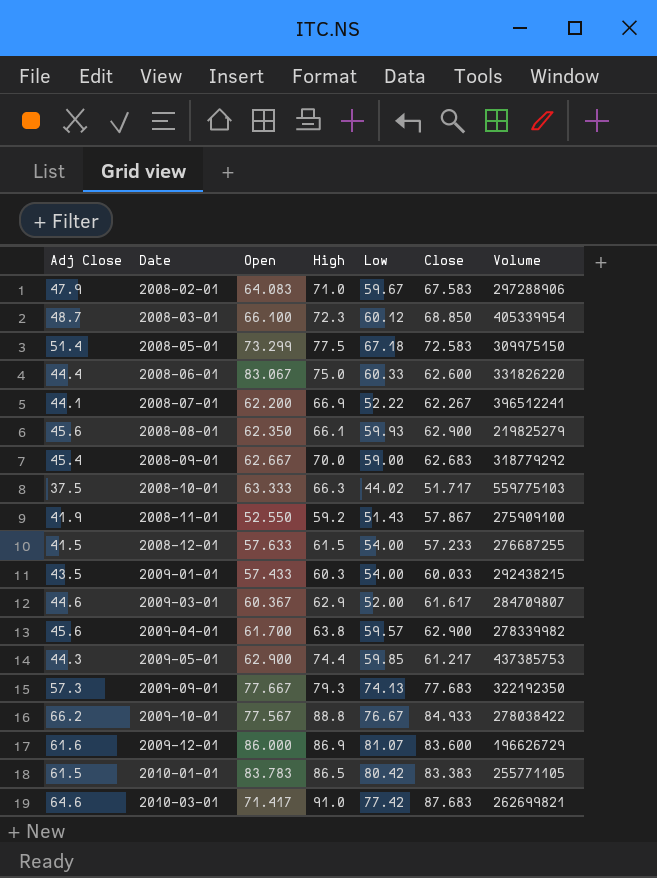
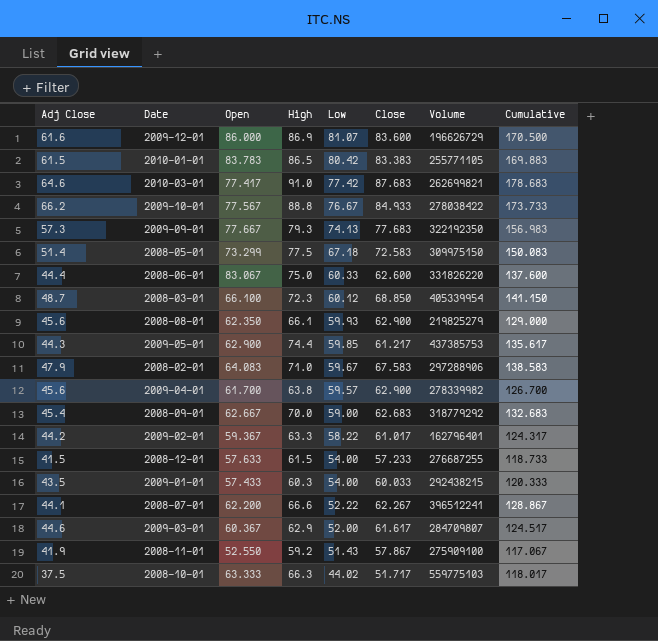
row order: Date ascending -> Low descending
column Cumulative | formula: none -> [High] + [Close]
2010-03-01 | Open: 71.417 -> 77.417
row 2009-02-01: none -> 44.2 | 59.367 | 63.3 | 58.22 | 61.017 | 162796401 | 124.317
2008-07-01 | High: 66.9 -> 66.6

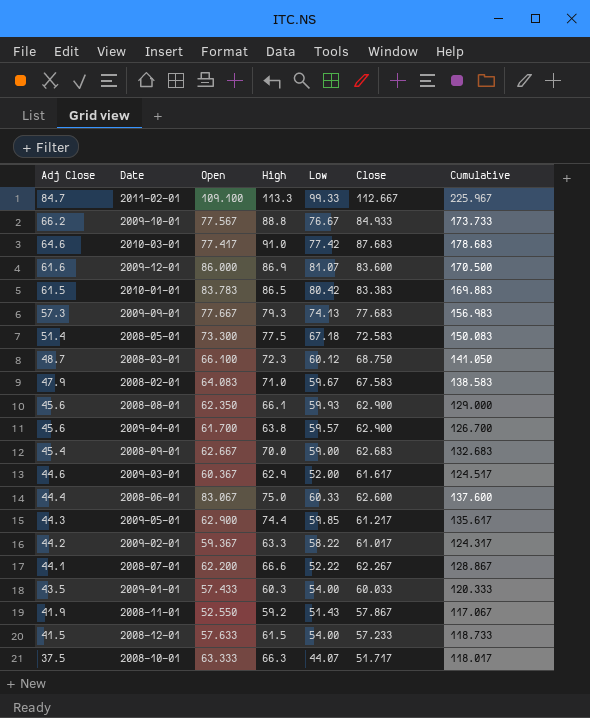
row order: Low descending -> Adj Close descending
column Volume | position: 7 -> none
row 2011-02-01: none -> 84.7 | 109.100 | 113.3 | 99.33 | 112.667 | 225.967
2008-05-01 | Open: 73.299 -> 73.300
2008-03-01 | Close: 68.850 -> 68.750
2008-03-01 | Cumulative: 141.150 -> 141.050
2008-10-01 | Low: 44.02 -> 44.07

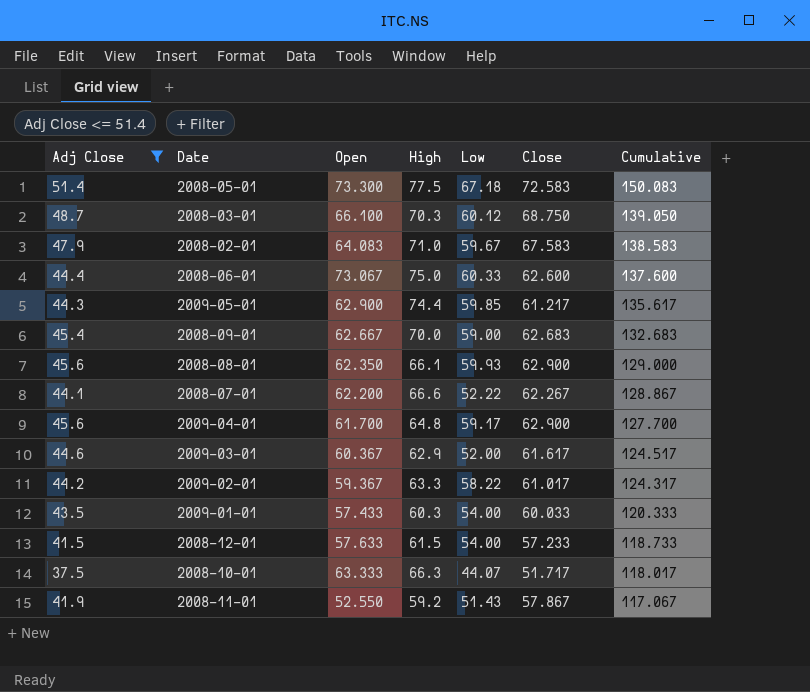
filter: none -> Adj Close <= 51.4
row order: Adj Close descending -> Cumulative descending
2008-03-01 | High: 72.3 -> 70.3
2008-03-01 | Cumulative: 141.050 -> 139.050
2008-06-01 | Open: 83.067 -> 73.067
2009-04-01 | High: 63.8 -> 64.8
2009-04-01 | Low: 59.57 -> 59.17
2009-04-01 | Cumulative: 126.700 -> 127.700

